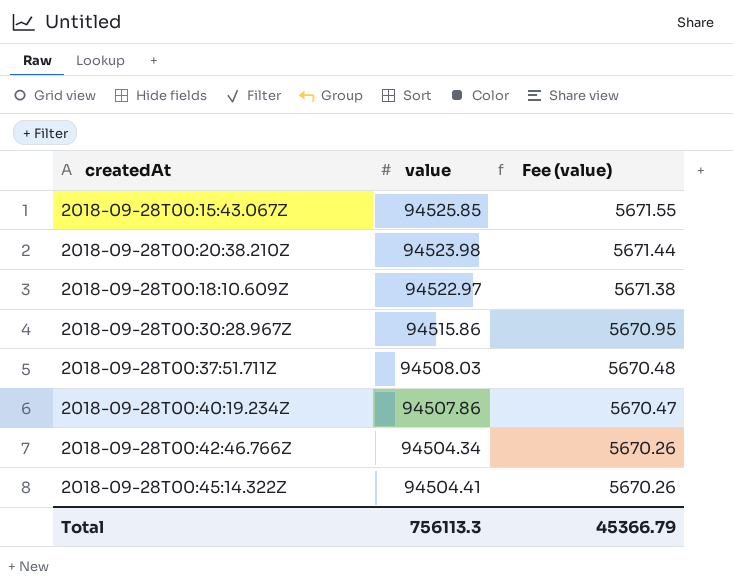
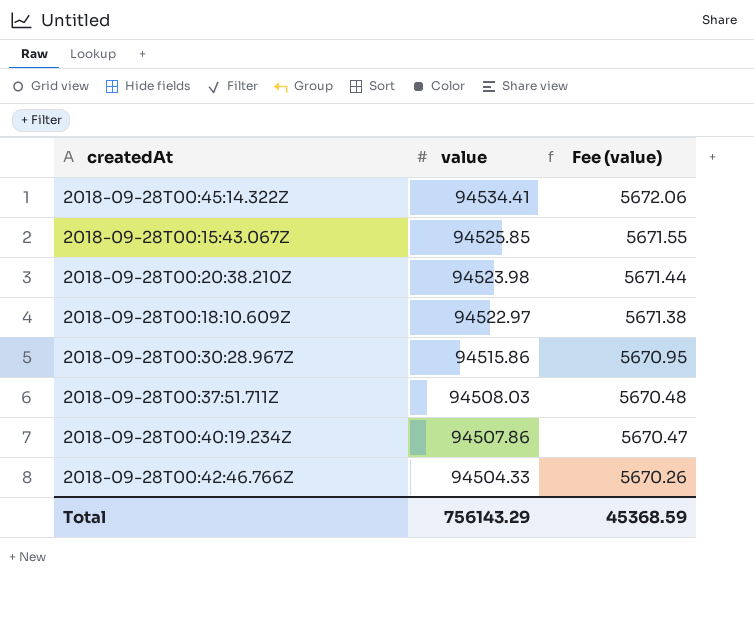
row order: Fee (value) descending -> value descending
2018-09-28T00:45:14.322Z | value: 94504.41 -> 94534.41
2018-09-28T00:45:14.322Z | Fee (value): 5670.26 -> 5672.06
2018-09-28T00:42:46.766Z | value: 94504.34 -> 94504.33
Total | value: 756113.3 -> 756143.29
Total | Fee (value): 45366.79 -> 45368.59

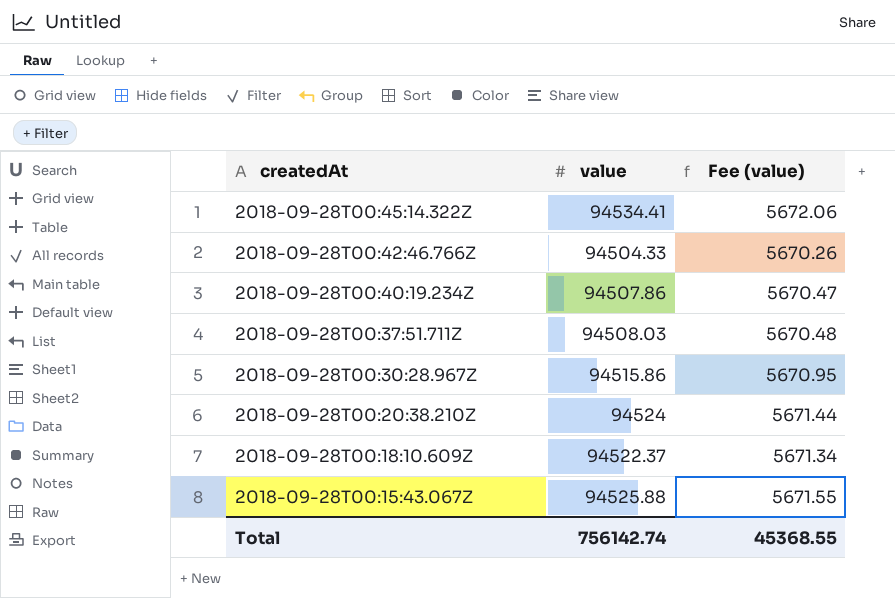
row order: value descending -> createdAt descending
2018-09-28T00:20:38.210Z | value: 94523.98 -> 94524
2018-09-28T00:18:10.609Z | value: 94522.97 -> 94522.37
2018-09-28T00:18:10.609Z | Fee (value): 5671.38 -> 5671.34
2018-09-28T00:15:43.067Z | value: 94525.85 -> 94525.88
Total | value: 756143.29 -> 756142.74
Total | Fee (value): 45368.59 -> 45368.55

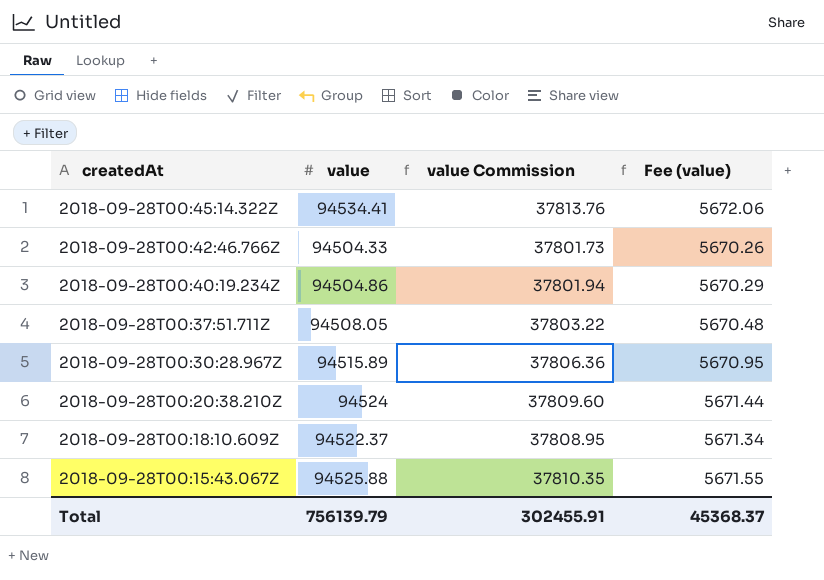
column value Commission | formula: none -> [value] * 0.4
2018-09-28T00:40:19.234Z | value: 94507.86 -> 94504.86
2018-09-28T00:40:19.234Z | Fee (value): 5670.47 -> 5670.29
2018-09-28T00:37:51.711Z | value: 94508.03 -> 94508.05
2018-09-28T00:30:28.967Z | value: 94515.86 -> 94515.89
Total | value: 756142.74 -> 756139.79
Total | Fee (value): 45368.55 -> 45368.37

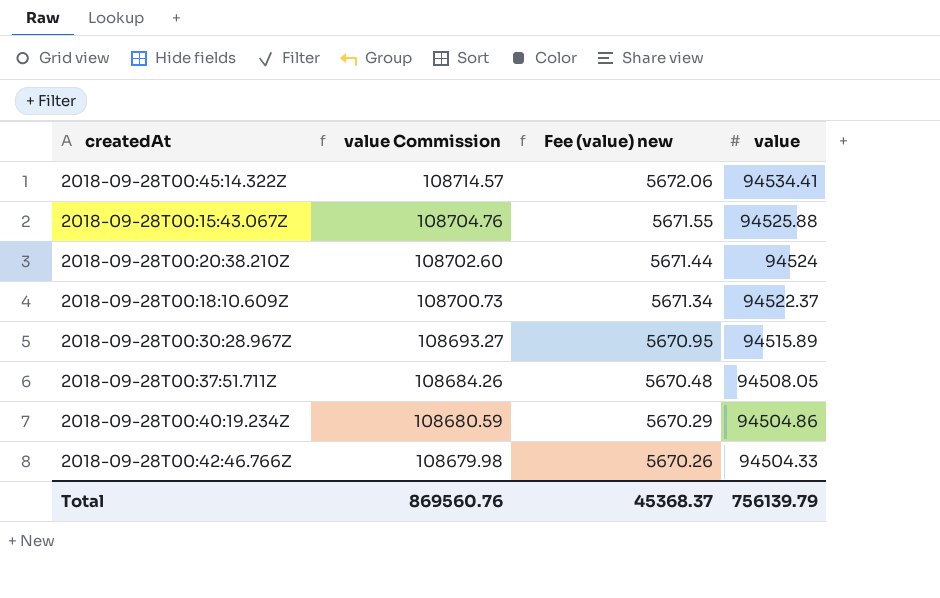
row order: createdAt descending -> value Commission descending
column value Commission | formula: [value] * 0.4 -> [value] * 1.15
column name: Fee (value) -> Fee (value) new
column value | position: 2 -> 4
Total | value Commission: 302455.91 -> 869560.76

